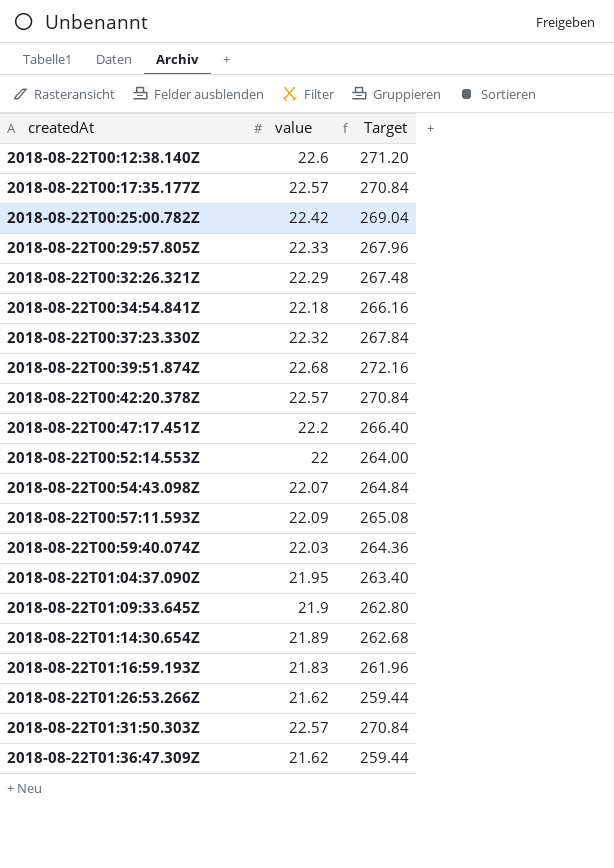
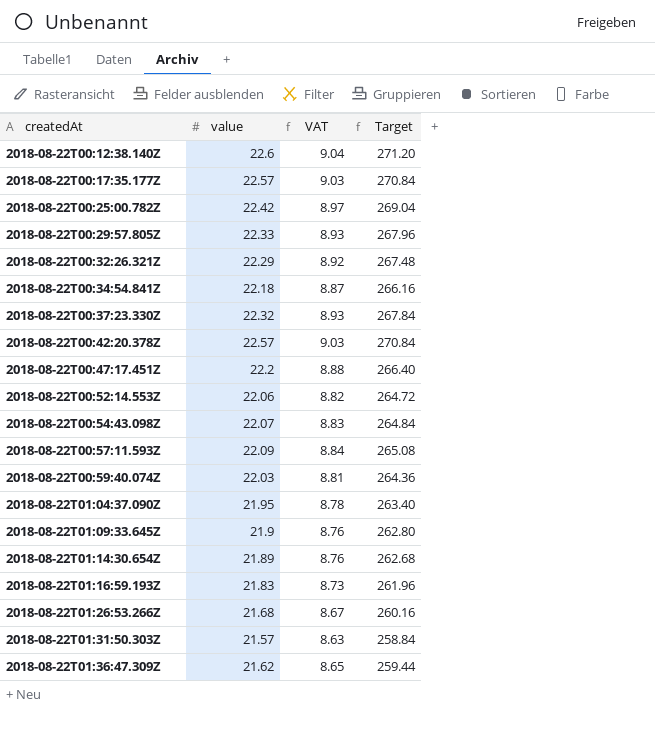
column VAT | formula: none -> [value] * 0.4
row 2018-08-22T00:39:51.874Z: 22.68 | 272.16 -> none
2018-08-22T00:52:14.553Z | value: 22 -> 22.06
2018-08-22T00:52:14.553Z | Target: 264.00 -> 264.72
2018-08-22T01:26:53.266Z | value: 21.62 -> 21.68
2018-08-22T01:26:53.266Z | Target: 259.44 -> 260.16
2018-08-22T01:31:50.303Z | value: 22.57 -> 21.57
2018-08-22T01:31:50.303Z | Target: 270.84 -> 258.84

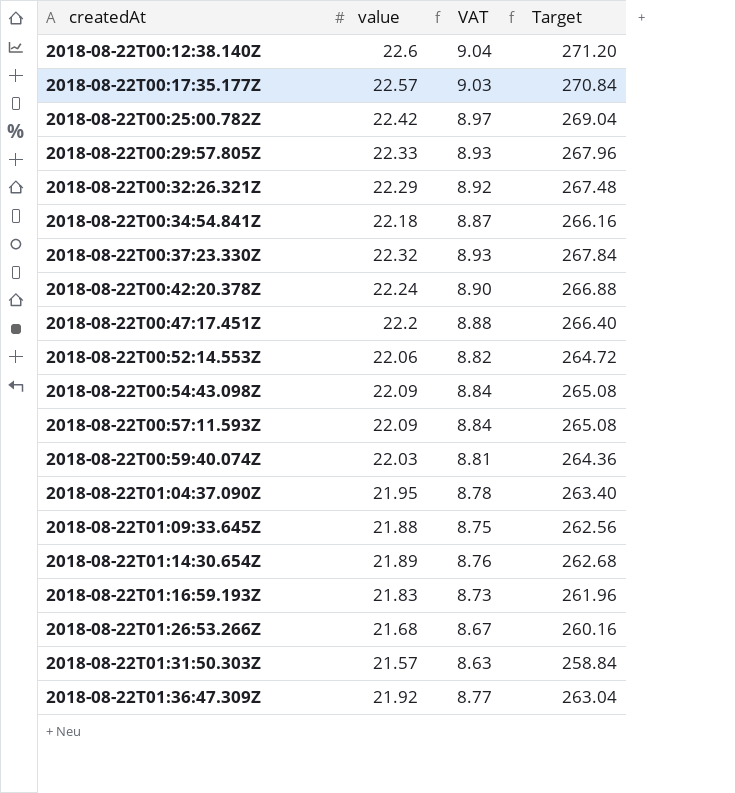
2018-08-22T00:42:20.378Z | value: 22.57 -> 22.24
2018-08-22T00:42:20.378Z | VAT: 9.03 -> 8.90
2018-08-22T00:42:20.378Z | Target: 270.84 -> 266.88
2018-08-22T00:54:43.098Z | value: 22.07 -> 22.09
2018-08-22T00:54:43.098Z | VAT: 8.83 -> 8.84
2018-08-22T00:54:43.098Z | Target: 264.84 -> 265.08
2018-08-22T01:09:33.645Z | value: 21.9 -> 21.88
2018-08-22T01:09:33.645Z | VAT: 8.76 -> 8.75
2018-08-22T01:09:33.645Z | Target: 262.80 -> 262.56
2018-08-22T01:36:47.309Z | value: 21.62 -> 21.92
2018-08-22T01:36:47.309Z | VAT: 8.65 -> 8.77
2018-08-22T01:36:47.309Z | Target: 259.44 -> 263.04

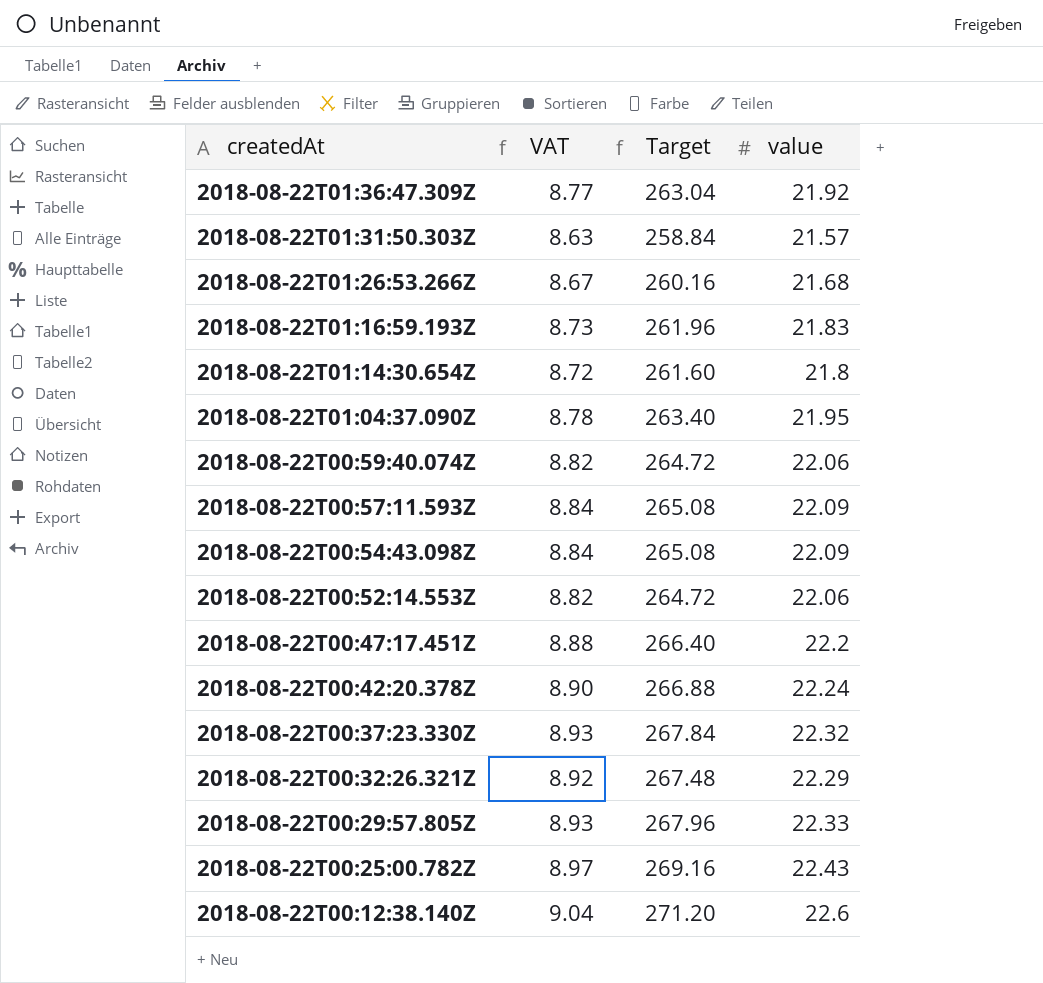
row order: createdAt ascending -> createdAt descending
column value | position: 2 -> 4
row 2018-08-22T00:17:35.177Z: 22.57 | 9.03 | 270.84 -> none
row 2018-08-22T00:34:54.841Z: 22.18 | 8.87 | 266.16 -> none
row 2018-08-22T01:09:33.645Z: 21.88 | 8.75 | 262.56 -> none
2018-08-22T01:14:30.654Z | VAT: 8.76 -> 8.72
2018-08-22T01:14:30.654Z | Target: 262.68 -> 261.60
2018-08-22T01:14:30.654Z | value: 21.89 -> 21.8
2018-08-22T00:59:40.074Z | VAT: 8.81 -> 8.82
2018-08-22T00:59:40.074Z | Target: 264.36 -> 264.72
2018-08-22T00:59:40.074Z | value: 22.03 -> 22.06
2018-08-22T00:25:00.782Z | Target: 269.04 -> 269.16
2018-08-22T00:25:00.782Z | value: 22.42 -> 22.43

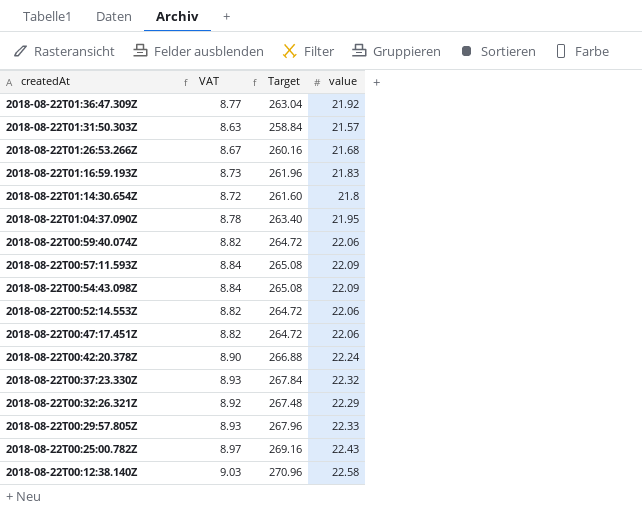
2018-08-22T00:47:17.451Z | VAT: 8.88 -> 8.82
2018-08-22T00:47:17.451Z | Target: 266.40 -> 264.72
2018-08-22T00:47:17.451Z | value: 22.2 -> 22.06
2018-08-22T00:12:38.140Z | VAT: 9.04 -> 9.03
2018-08-22T00:12:38.140Z | Target: 271.20 -> 270.96
2018-08-22T00:12:38.140Z | value: 22.6 -> 22.58

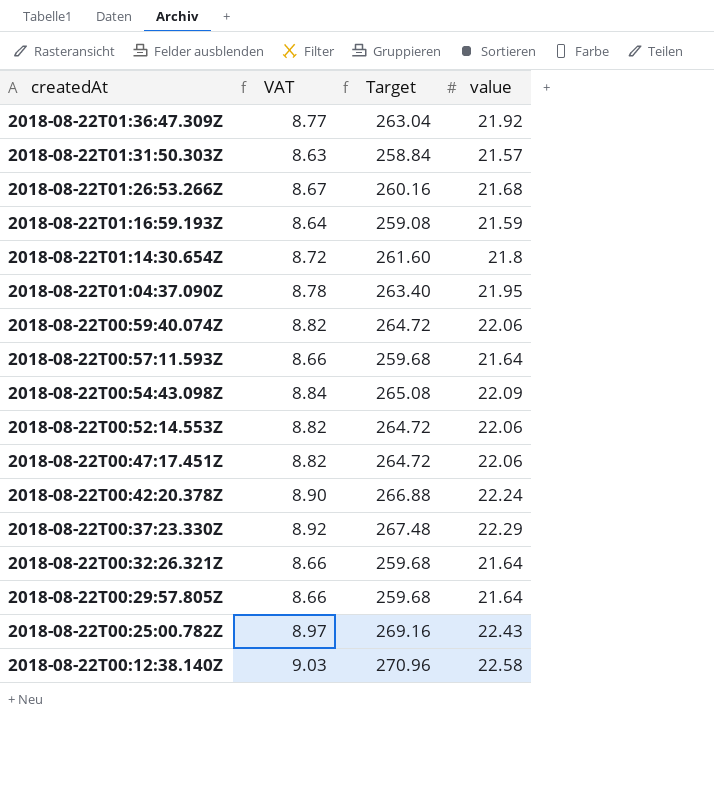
2018-08-22T01:16:59.193Z | VAT: 8.73 -> 8.64
2018-08-22T01:16:59.193Z | Target: 261.96 -> 259.08
2018-08-22T01:16:59.193Z | value: 21.83 -> 21.59
2018-08-22T00:57:11.593Z | VAT: 8.84 -> 8.66
2018-08-22T00:57:11.593Z | Target: 265.08 -> 259.68
2018-08-22T00:57:11.593Z | value: 22.09 -> 21.64
2018-08-22T00:37:23.330Z | VAT: 8.93 -> 8.92
2018-08-22T00:37:23.330Z | Target: 267.84 -> 267.48
2018-08-22T00:37:23.330Z | value: 22.32 -> 22.29
2018-08-22T00:32:26.321Z | VAT: 8.92 -> 8.66
2018-08-22T00:32:26.321Z | Target: 267.48 -> 259.68
2018-08-22T00:32:26.321Z | value: 22.29 -> 21.64
2018-08-22T00:29:57.805Z | VAT: 8.93 -> 8.66
2018-08-22T00:29:57.805Z | Target: 267.96 -> 259.68
2018-08-22T00:29:57.805Z | value: 22.33 -> 21.64

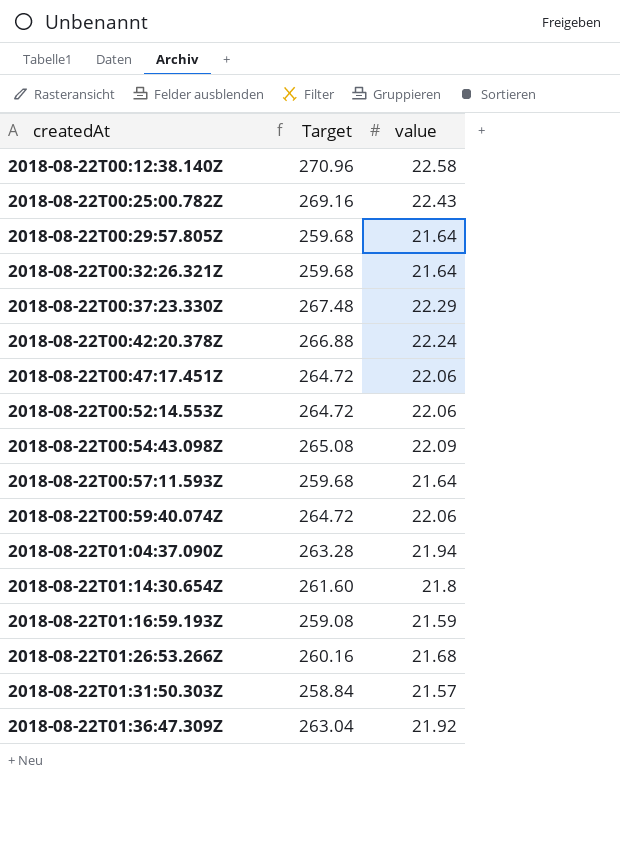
row order: createdAt descending -> createdAt ascending
column VAT | formula: [value] * 0.4 -> none
2018-08-22T01:04:37.090Z | Target: 263.40 -> 263.28
2018-08-22T01:04:37.090Z | value: 21.95 -> 21.94

